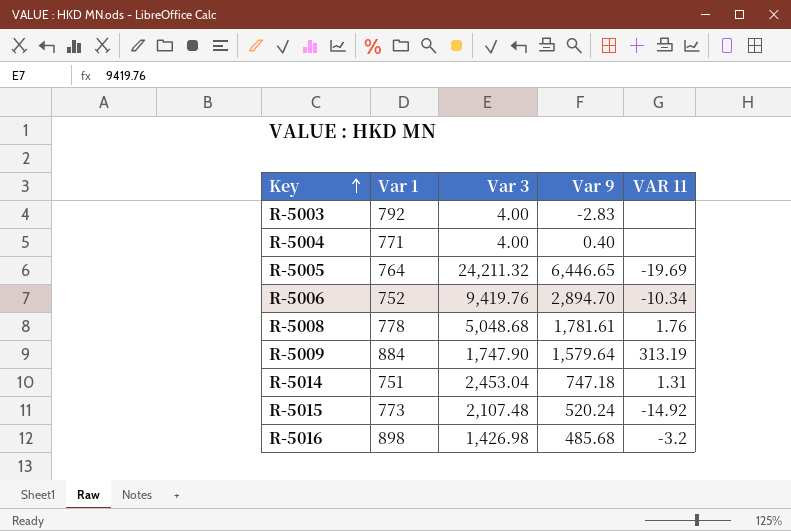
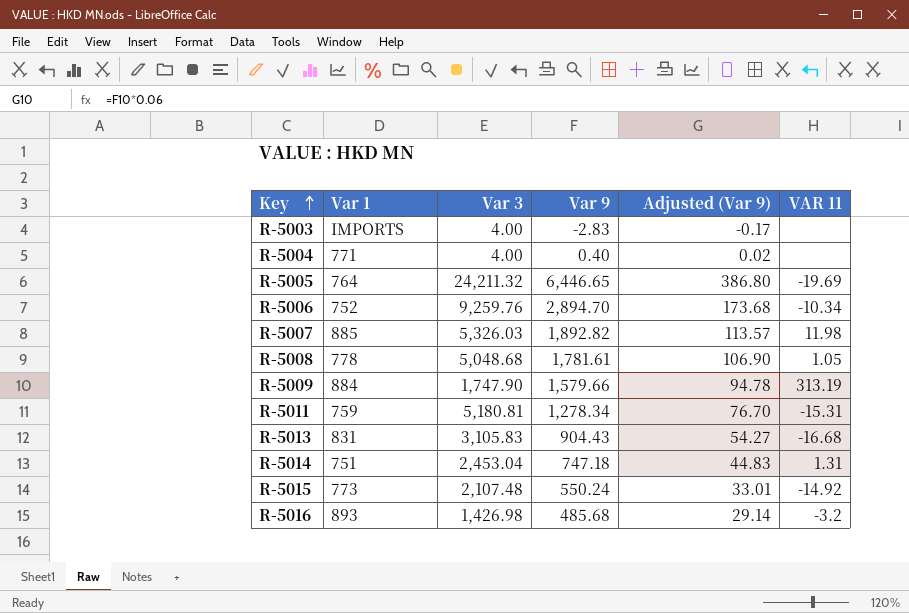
column Adjusted (Var 9) | formula: none -> [Var 9] * 0.06
R-5003 | Var 1: 792 -> IMPORTS
R-5006 | Var 3: 9,419.76 -> 9,259.76
row R-5007: none -> 885 | 5,326.03 | 1,892.82 | 113.57 | 11.98
R-5008 | VAR 11: 1.76 -> 1.05
R-5009 | Var 9: 1,579.64 -> 1,579.66
row R-5011: none -> 759 | 5,180.81 | 1,278.34 | 76.70 | -15.31
row R-5013: none -> 831 | 3,105.83 | 904.43 | 54.27 | -16.68
R-5015 | Var 9: 520.24 -> 550.24
R-5016 | Var 1: 898 -> 893

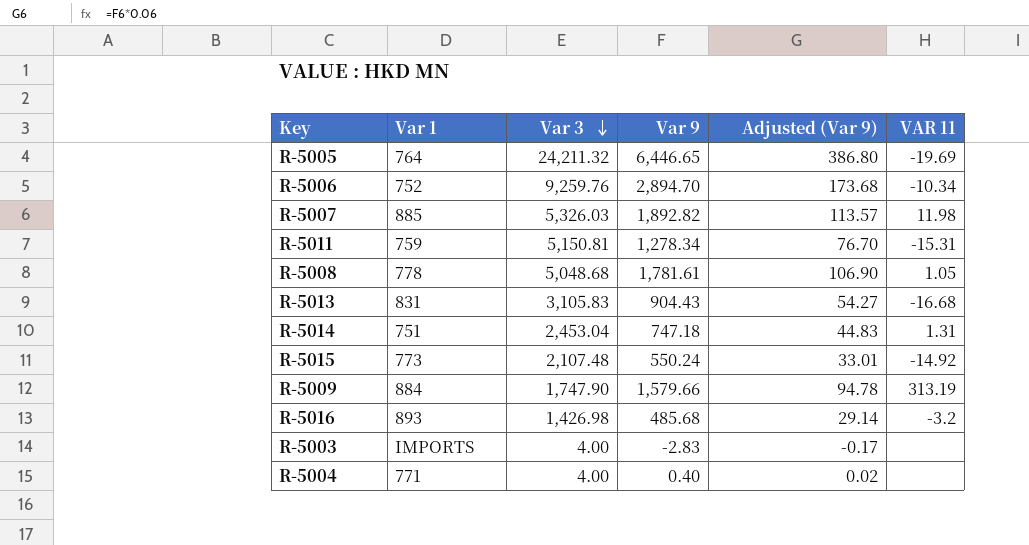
row order: Key ascending -> Var 3 descending
R-5011 | Var 3: 5,180.81 -> 5,150.81

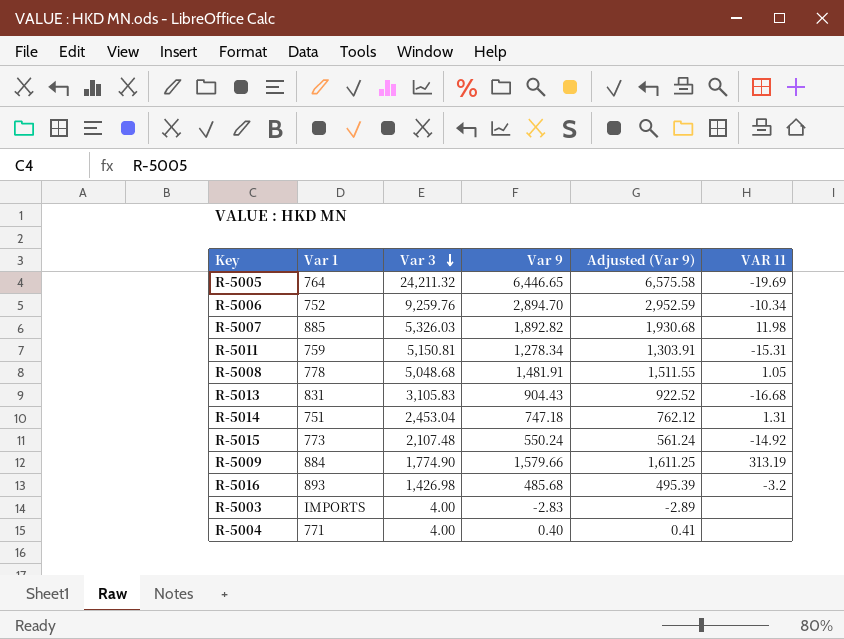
column Adjusted (Var 9) | formula: [Var 9] * 0.06 -> [Var 9] * 1.02
R-5008 | Var 9: 1,781.61 -> 1,481.91
R-5009 | Var 3: 1,747.90 -> 1,774.90

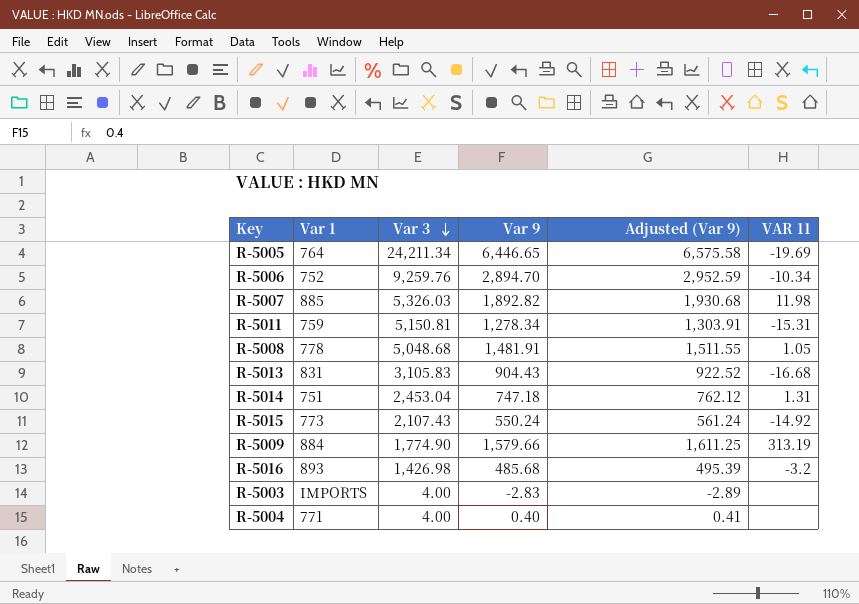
R-5005 | Var 3: 24,211.32 -> 24,211.34
R-5015 | Var 3: 2,107.48 -> 2,107.43

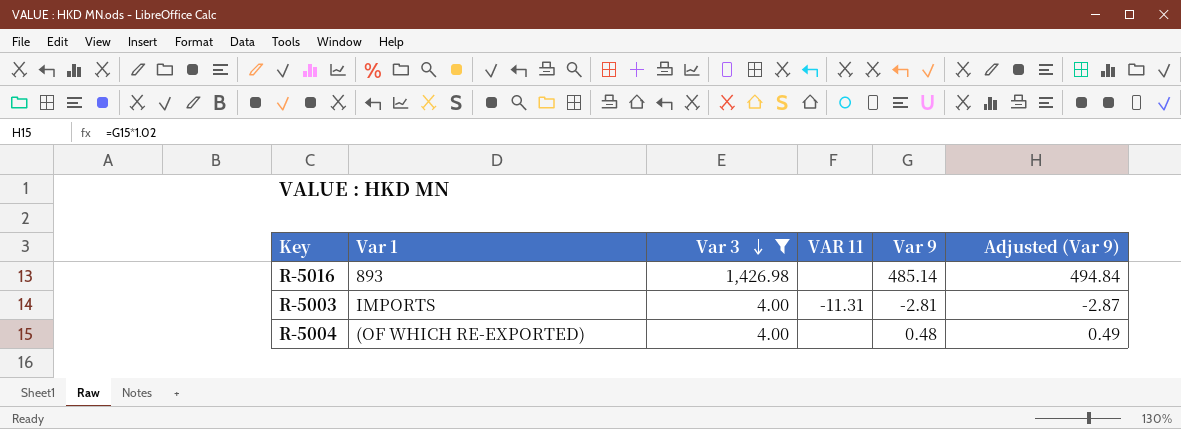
filter: none -> Var 3 <= 1,426.98
column VAR 11 | position: 6 -> 4
R-5016 | VAR 11: -3.2 -> none
R-5016 | Var 9: 485.68 -> 485.14
R-5016 | Adjusted (Var 9): 495.39 -> 494.84
R-5003 | VAR 11: none -> -11.31
R-5003 | Var 9: -2.83 -> -2.81
R-5003 | Adjusted (Var 9): -2.89 -> -2.87
R-5004 | Var 1: 771 -> (OF WHICH RE-EXPORTED)
R-5004 | Var 9: 0.40 -> 0.48
R-5004 | Adjusted (Var 9): 0.41 -> 0.49

